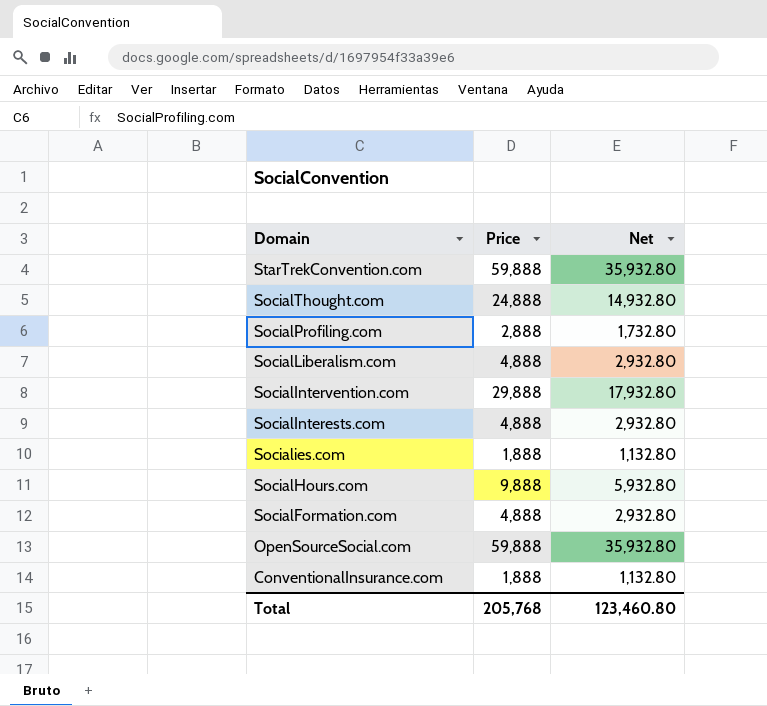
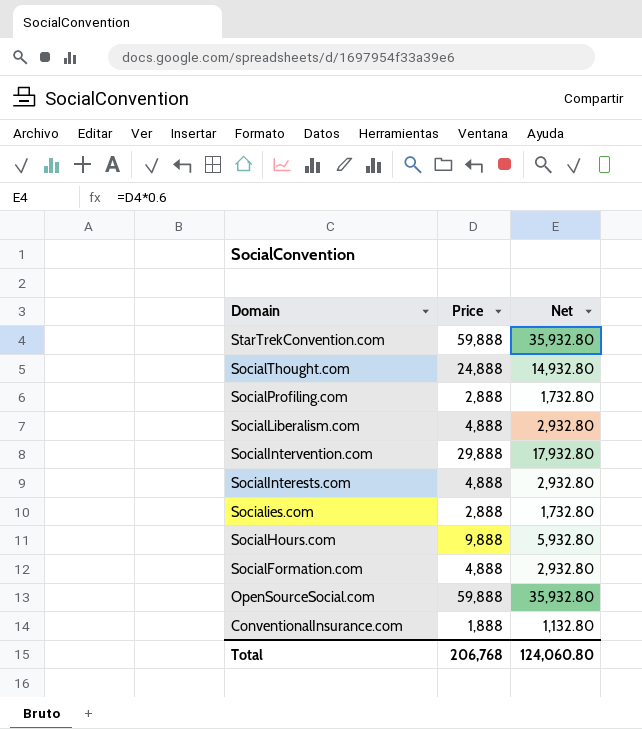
Socialies.com | Price: 1,888 -> 2,888
Socialies.com | Net: 1,132.80 -> 1,732.80
Total | Price: 205,768 -> 206,768
Total | Net: 123,460.80 -> 124,060.80

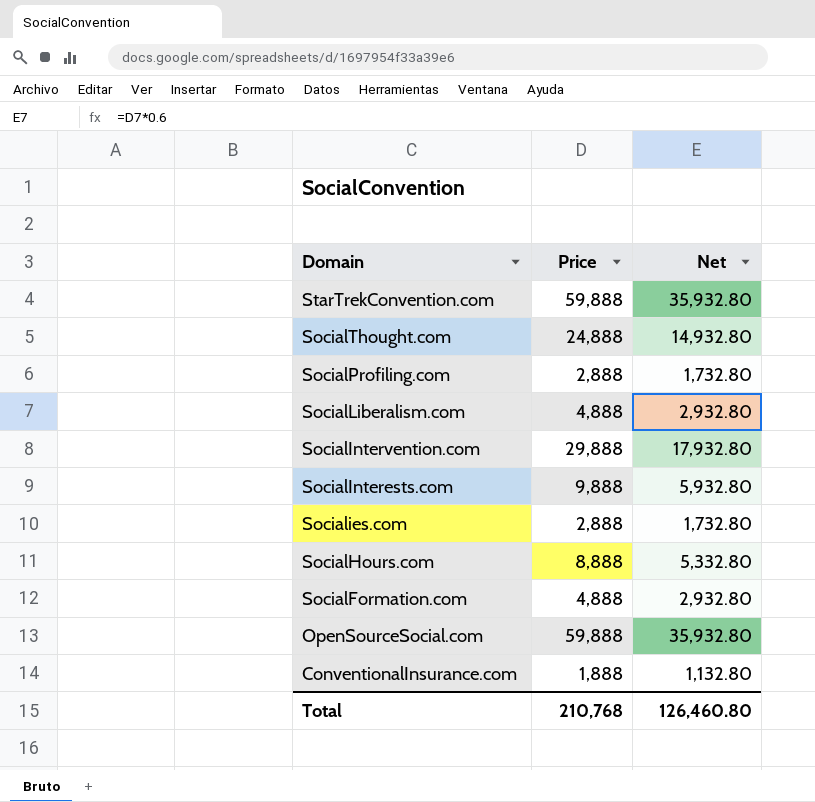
SocialInterests.com | Price: 4,888 -> 9,888
SocialInterests.com | Net: 2,932.80 -> 5,932.80
SocialHours.com | Price: 9,888 -> 8,888
SocialHours.com | Net: 5,932.80 -> 5,332.80
Total | Price: 206,768 -> 210,768
Total | Net: 124,060.80 -> 126,460.80

